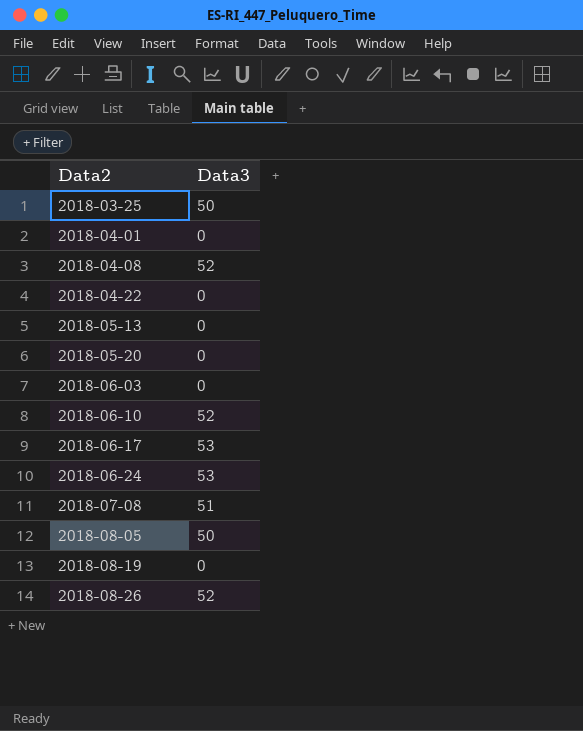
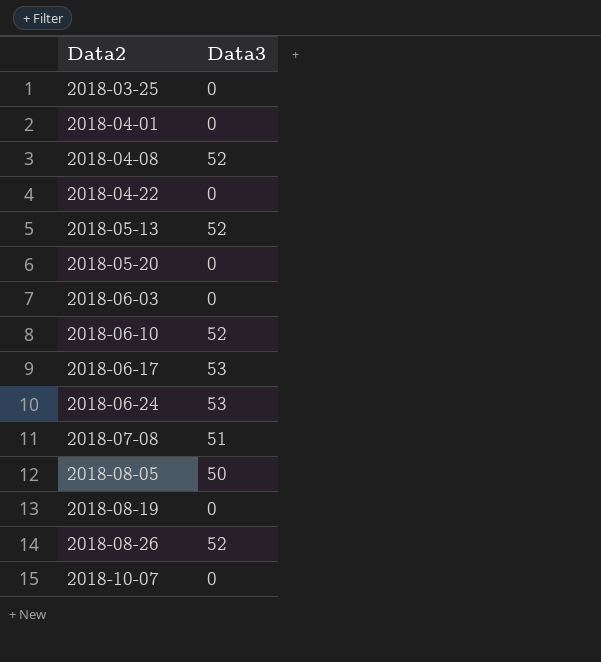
2018-03-25 | Data3: 50 -> 0
2018-05-13 | Data3: 0 -> 52
row 2018-10-07: none -> 0

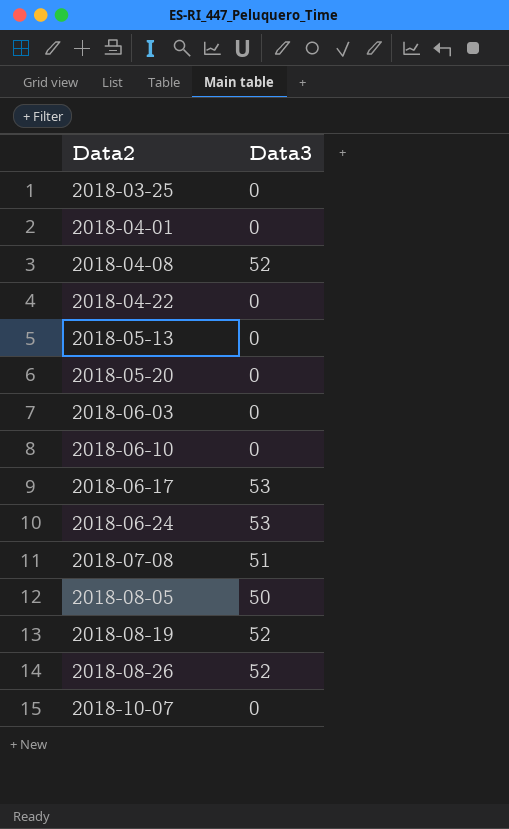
2018-05-13 | Data3: 52 -> 0
2018-06-10 | Data3: 52 -> 0
2018-08-19 | Data3: 0 -> 52

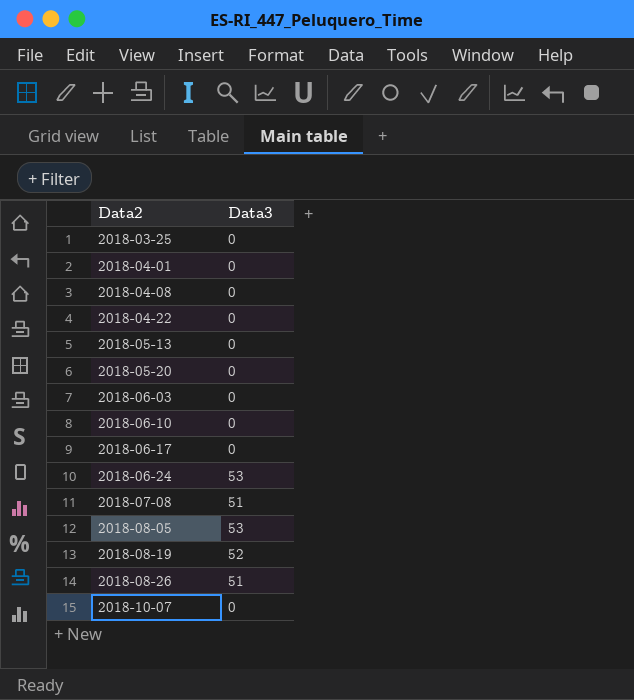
2018-04-08 | Data3: 52 -> 0
2018-06-17 | Data3: 53 -> 0
2018-08-05 | Data3: 50 -> 53
2018-08-26 | Data3: 52 -> 51

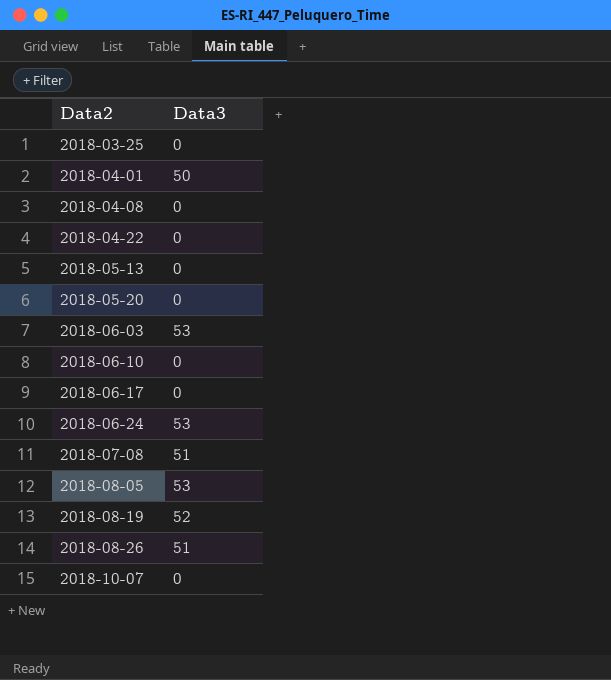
2018-04-01 | Data3: 0 -> 50
2018-06-03 | Data3: 0 -> 53

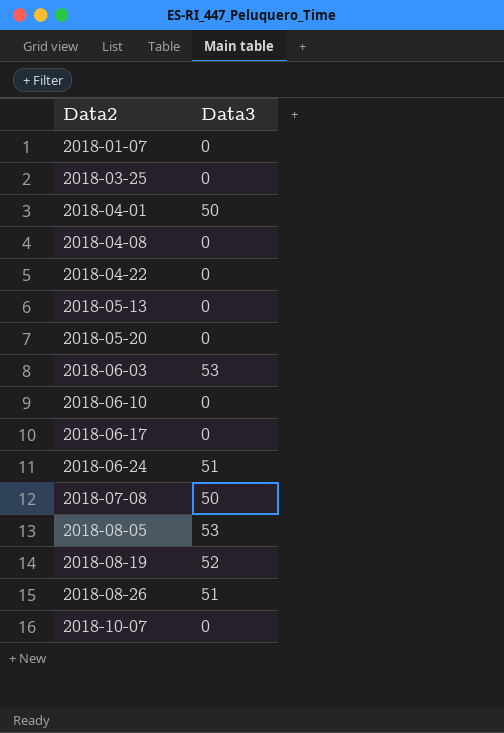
row 2018-01-07: none -> 0
2018-06-24 | Data3: 53 -> 51
2018-07-08 | Data3: 51 -> 50

